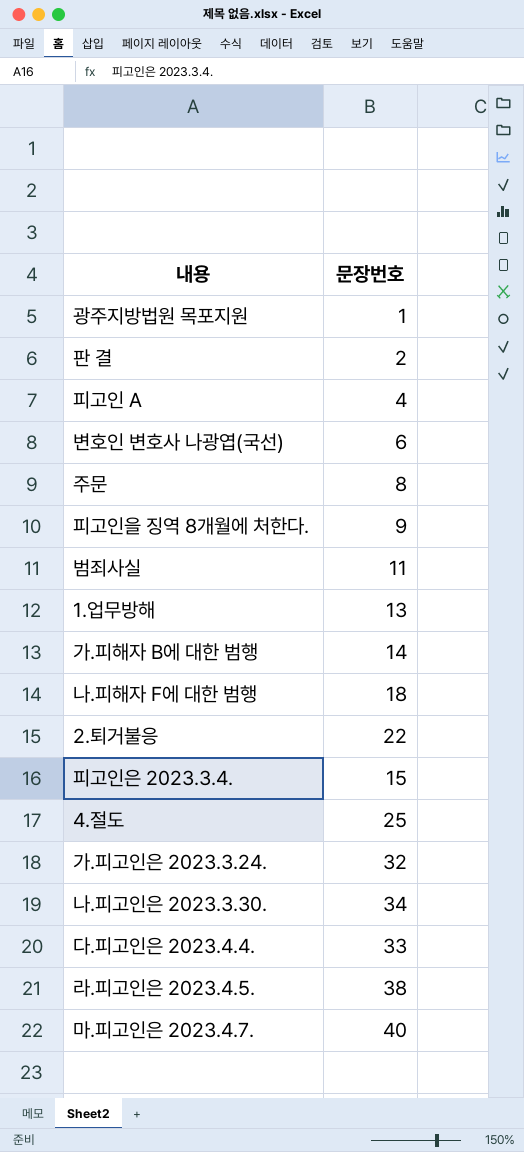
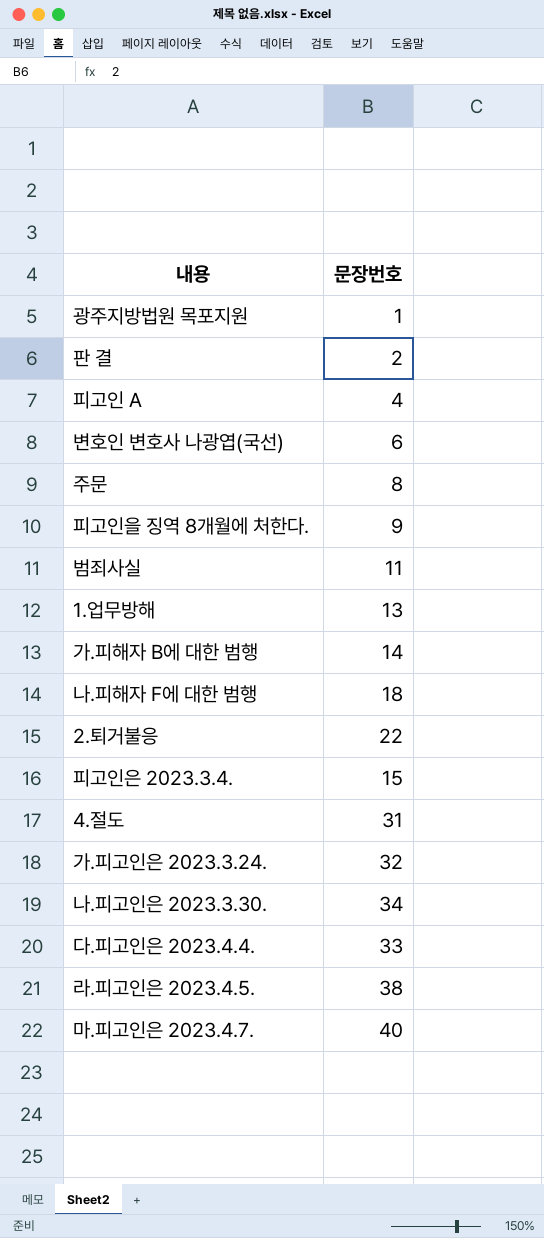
4.절도 | 문장번호: 25 -> 31

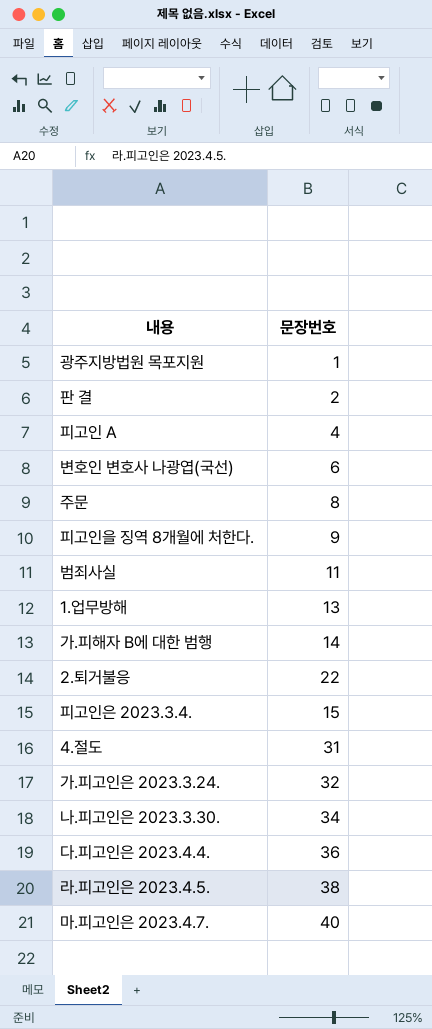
row 나.피해자 F에 대한 범행: 18 -> none
다.피고인은 2023.4.4. | 문장번호: 33 -> 36

